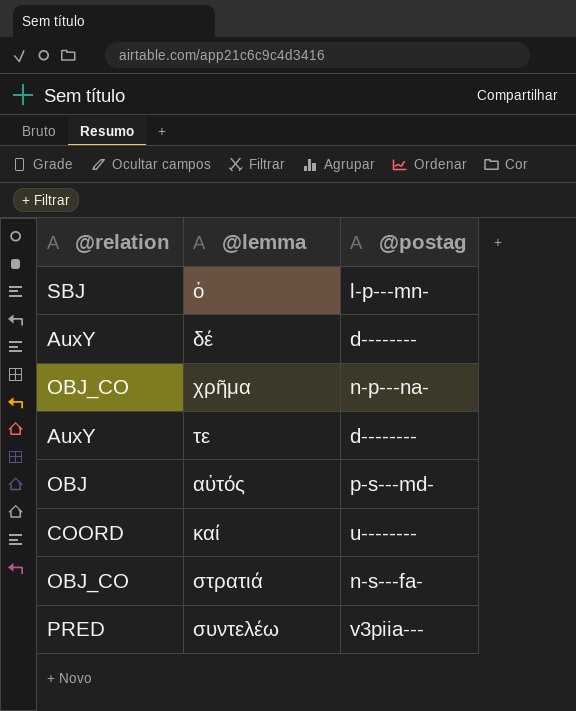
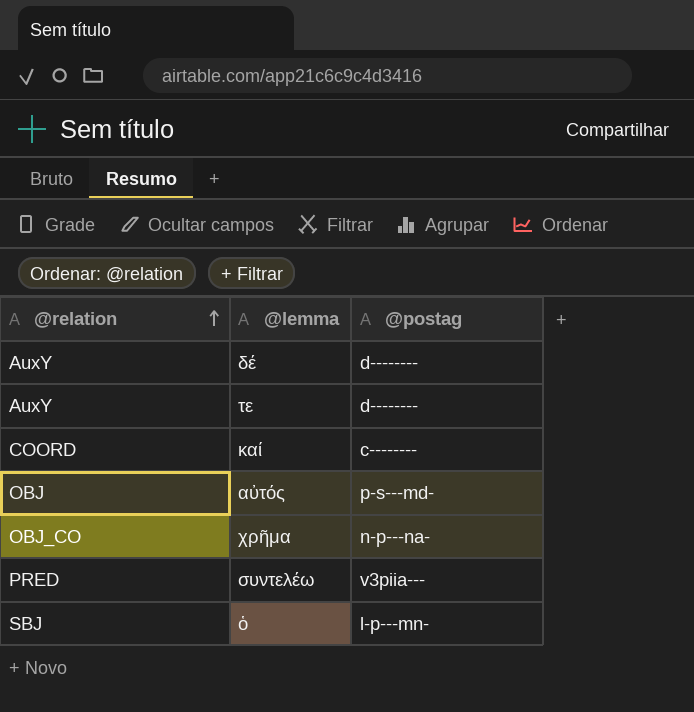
row order: none -> @relation ascending
row στρατιά: OBJ_CO | n-s---fa- -> none
καί | @postag: u-------- -> c--------

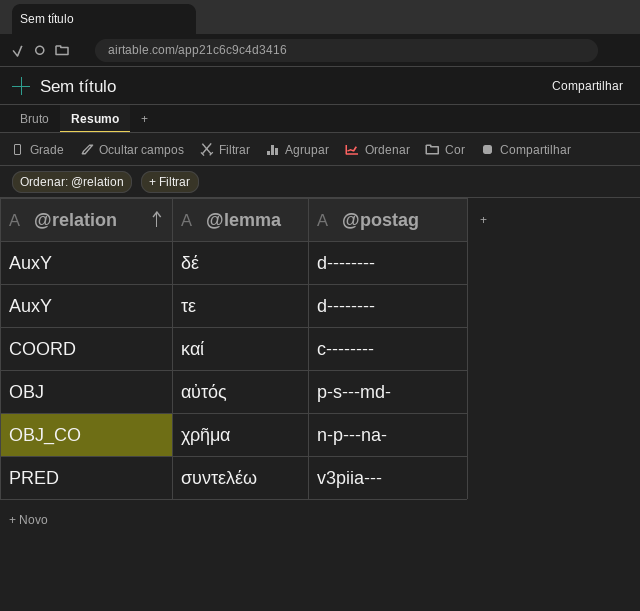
row ὁ: SBJ | l-p---mn- -> none

